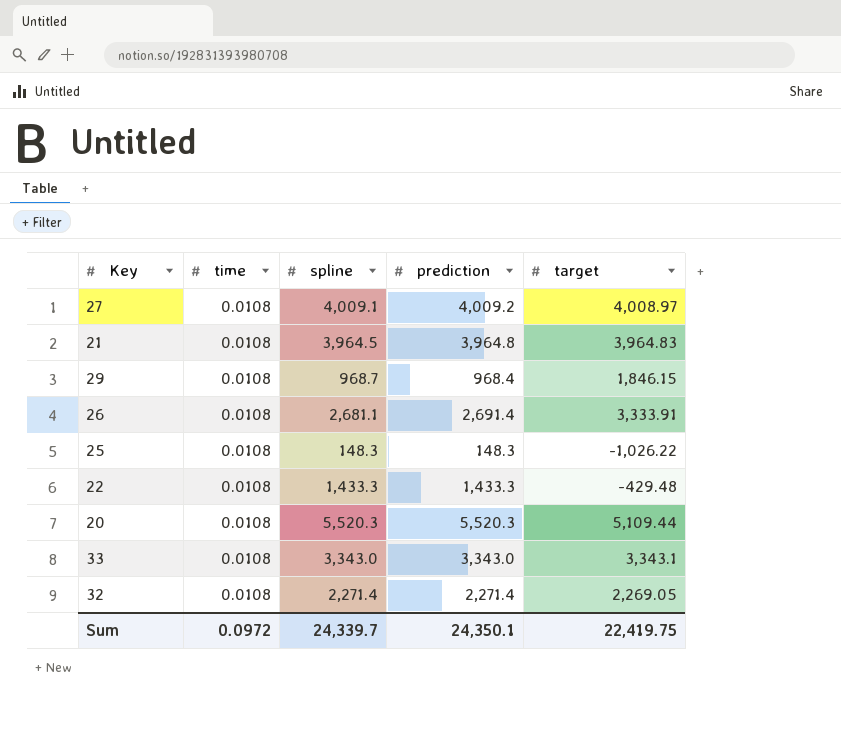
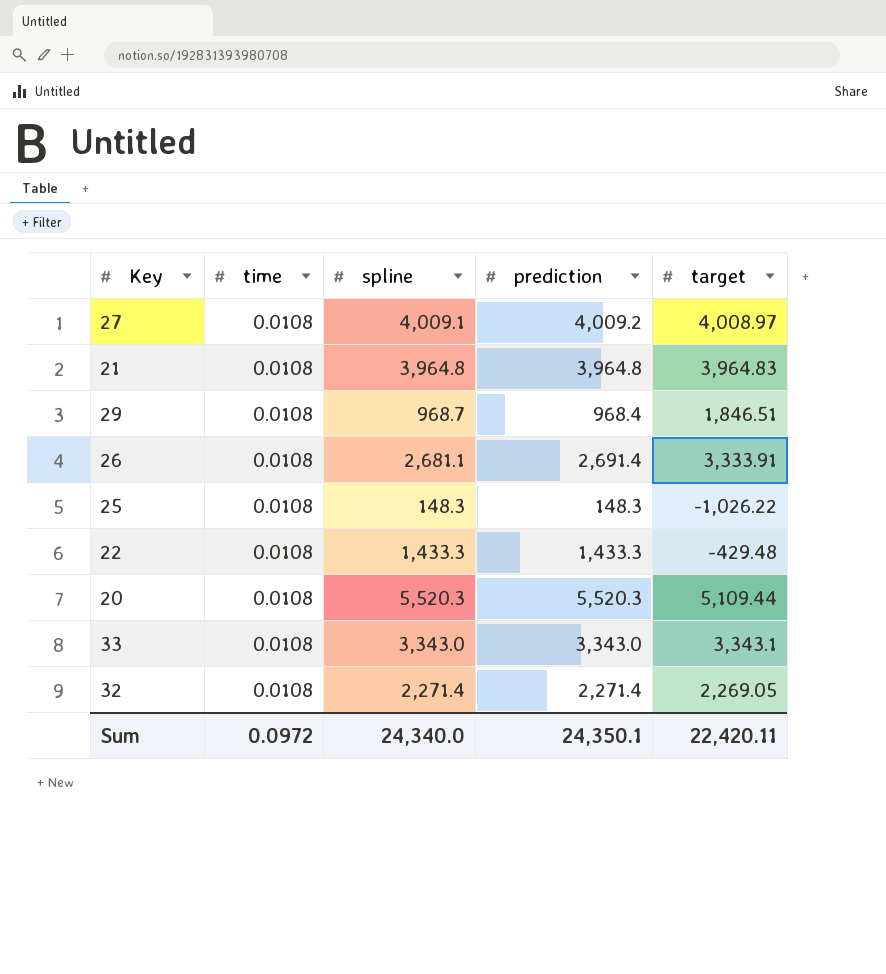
21 | spline: 3,964.5 -> 3,964.8
29 | target: 1,846.15 -> 1,846.51
Sum | spline: 24,339.7 -> 24,340.0
Sum | target: 22,419.75 -> 22,420.11

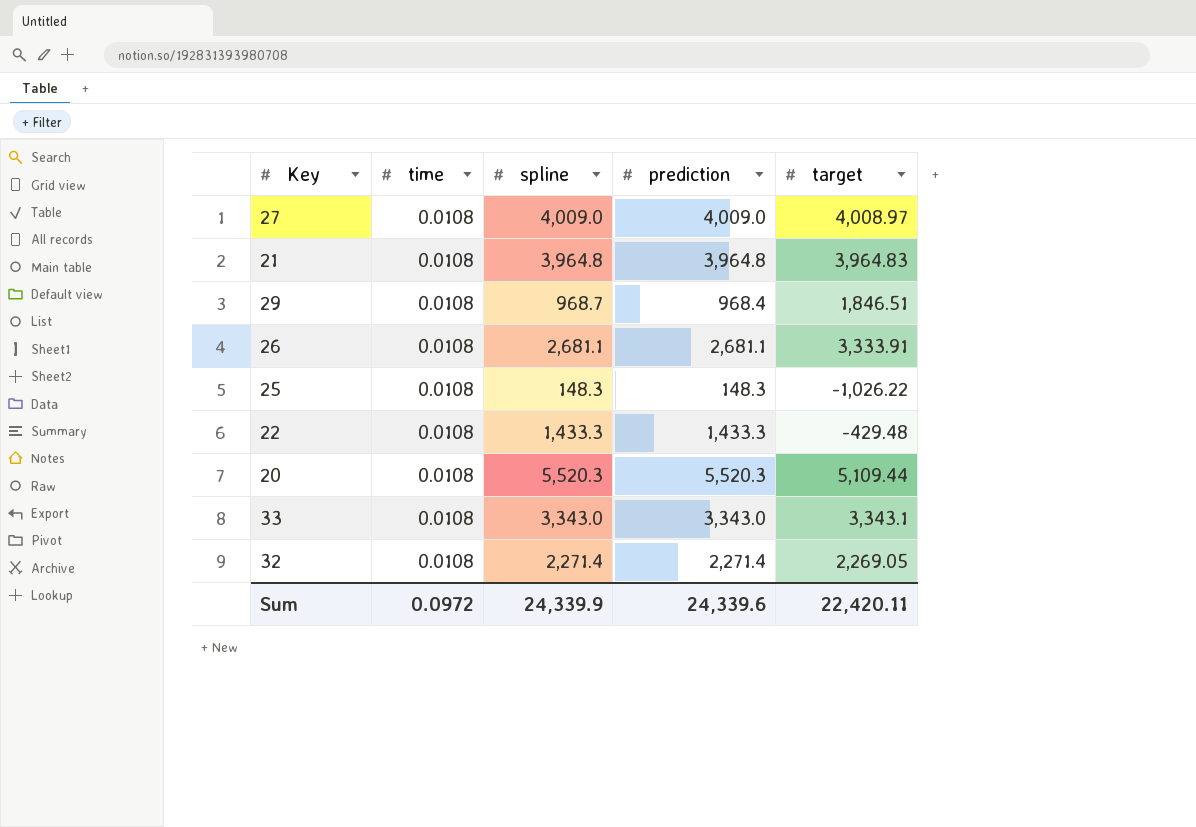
27 | spline: 4,009.1 -> 4,009.0
27 | prediction: 4,009.2 -> 4,009.0
26 | prediction: 2,691.4 -> 2,681.1
Sum | spline: 24,340.0 -> 24,339.9
Sum | prediction: 24,350.1 -> 24,339.6

